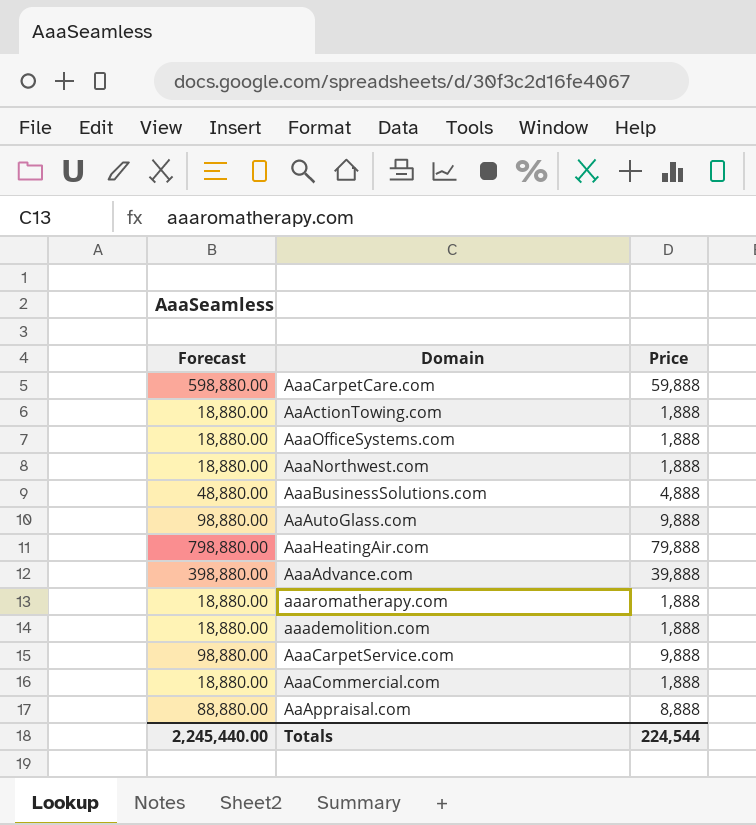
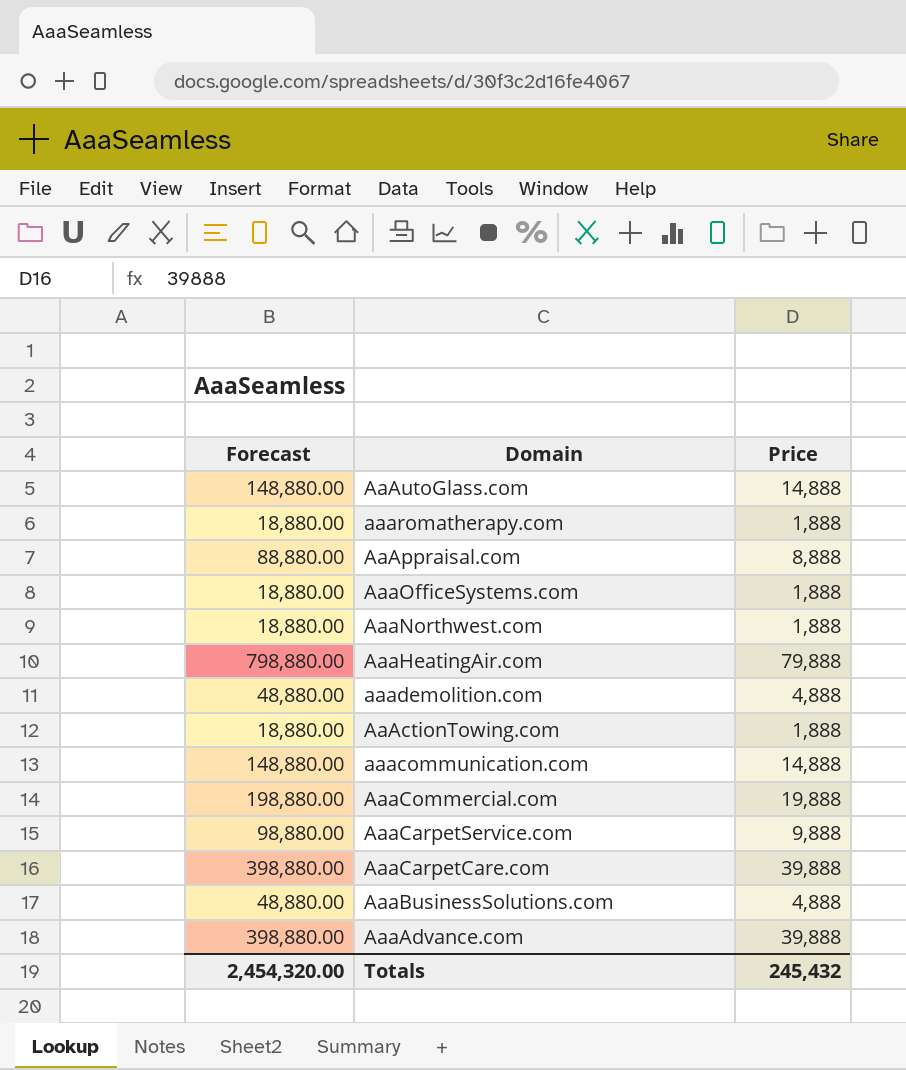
row order: none -> Domain descending
AaAutoGlass.com | Forecast: 98,880.00 -> 148,880.00
AaAutoGlass.com | Price: 9,888 -> 14,888
aaademolition.com | Forecast: 18,880.00 -> 48,880.00
aaademolition.com | Price: 1,888 -> 4,888
row aaacommunication.com: none -> 148,880.00 | 14,888
AaaCommercial.com | Forecast: 18,880.00 -> 198,880.00
AaaCommercial.com | Price: 1,888 -> 19,888
AaaCarpetCare.com | Forecast: 598,880.00 -> 398,880.00
AaaCarpetCare.com | Price: 59,888 -> 39,888
Totals | Forecast: 2,245,440.00 -> 2,454,320.00
Totals | Price: 224,544 -> 245,432

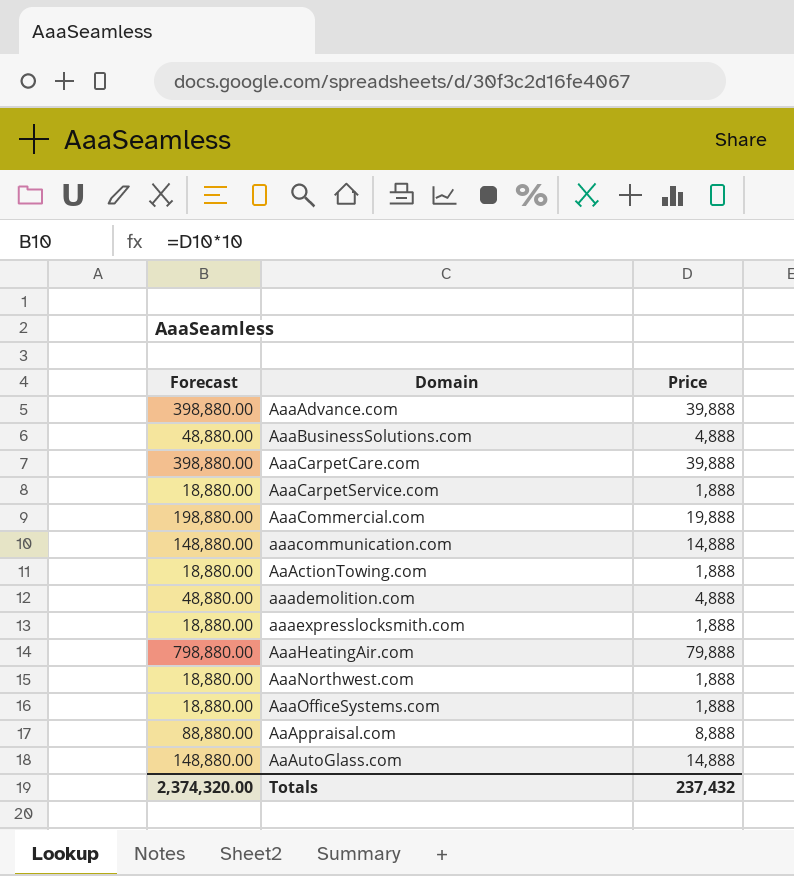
row order: Domain descending -> Domain ascending
row aaaromatherapy.com: 18,880.00 | 1,888 -> none
AaaCarpetService.com | Forecast: 98,880.00 -> 18,880.00
AaaCarpetService.com | Price: 9,888 -> 1,888
row aaaexpresslocksmith.com: none -> 18,880.00 | 1,888
Totals | Forecast: 2,454,320.00 -> 2,374,320.00
Totals | Price: 245,432 -> 237,432

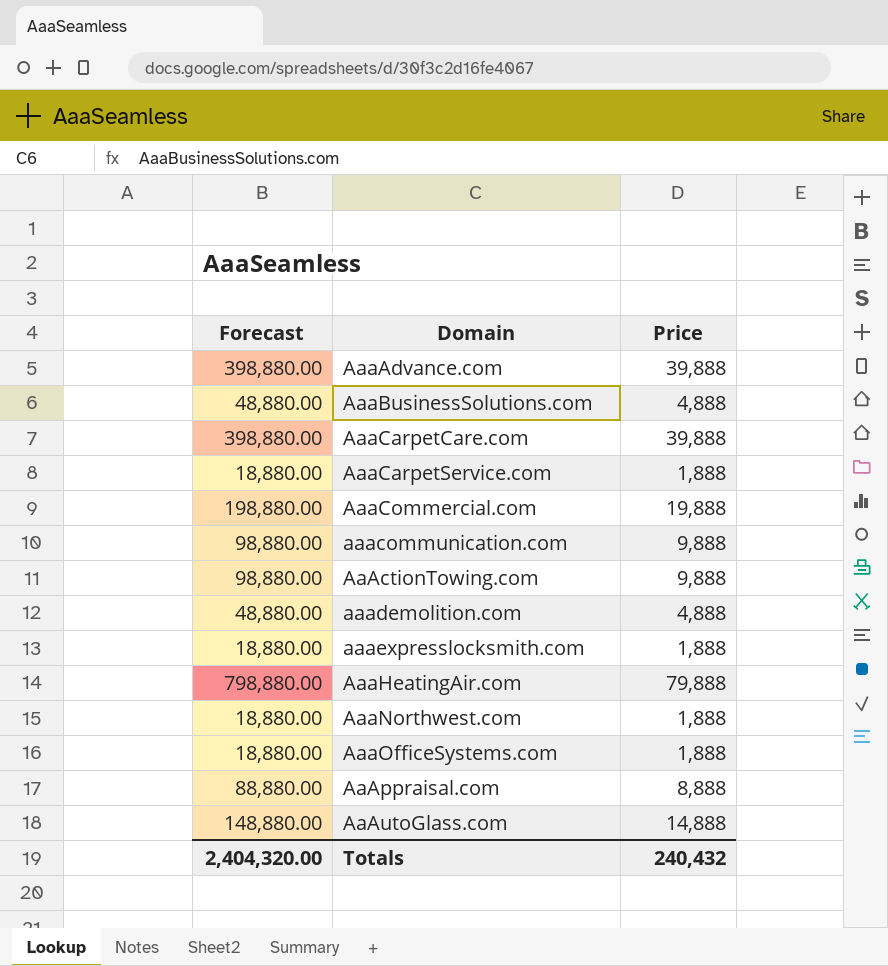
aaacommunication.com | Forecast: 148,880.00 -> 98,880.00
aaacommunication.com | Price: 14,888 -> 9,888
AaActionTowing.com | Forecast: 18,880.00 -> 98,880.00
AaActionTowing.com | Price: 1,888 -> 9,888
Totals | Forecast: 2,374,320.00 -> 2,404,320.00
Totals | Price: 237,432 -> 240,432

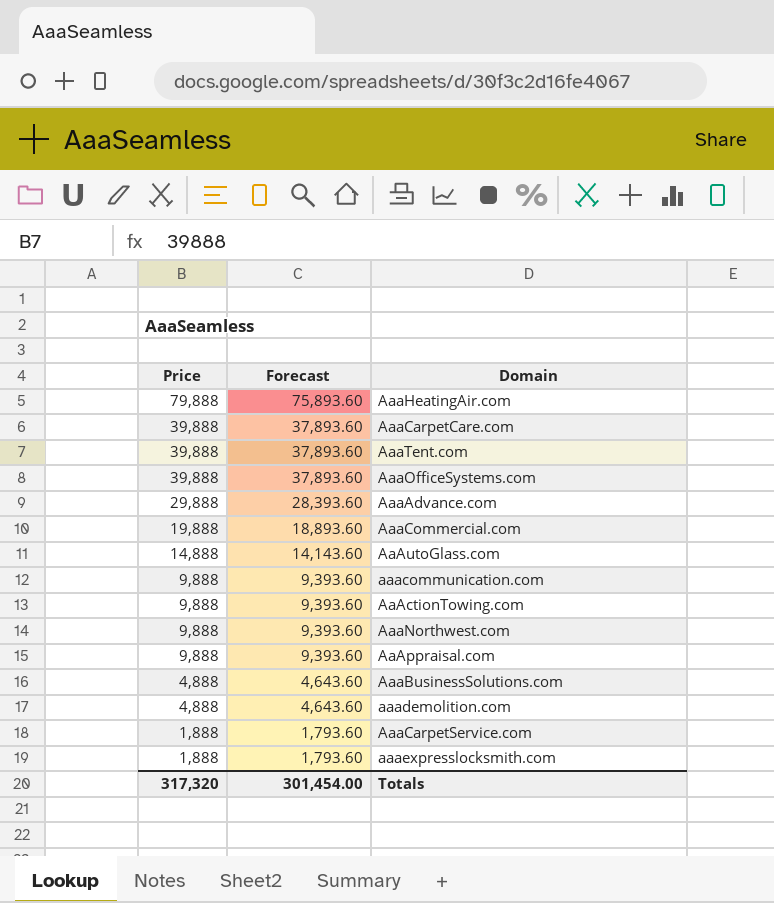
row order: Domain ascending -> Price descending
column Price | position: 3 -> 1
column Forecast | formula: [Price] * 10 -> [Price] * 0.95
row AaaTent.com: none -> 39,888 | 37,893.60
AaaOfficeSystems.com | Price: 1,888 -> 39,888
AaaAdvance.com | Price: 39,888 -> 29,888
AaaNorthwest.com | Price: 1,888 -> 9,888
AaAppraisal.com | Price: 8,888 -> 9,888
Totals | Price: 240,432 -> 317,320
Totals | Forecast: 2,404,320.00 -> 301,454.00

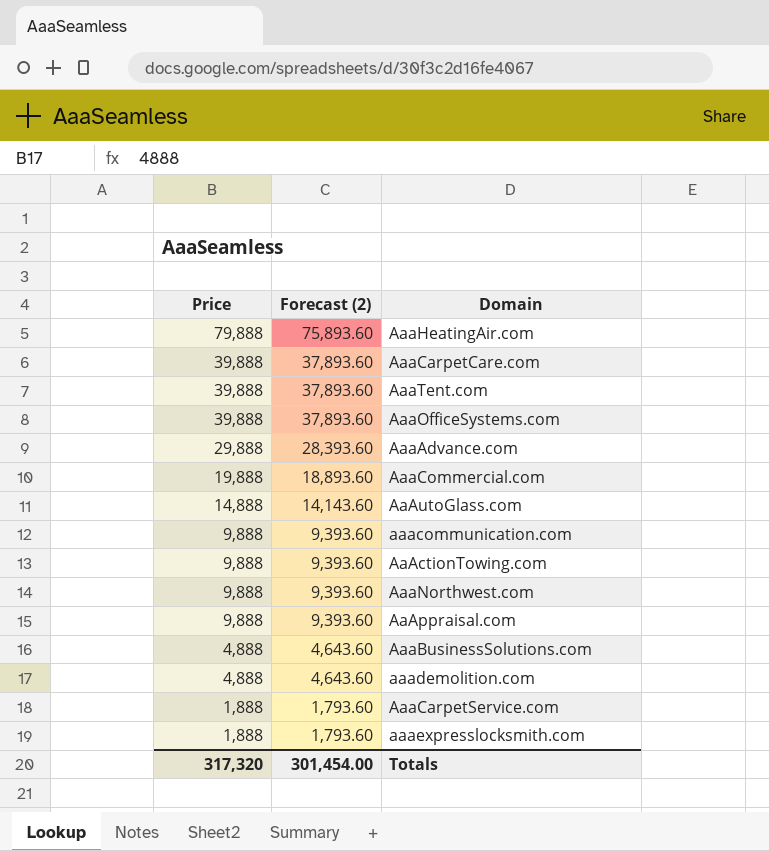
column name: Forecast -> Forecast (2)

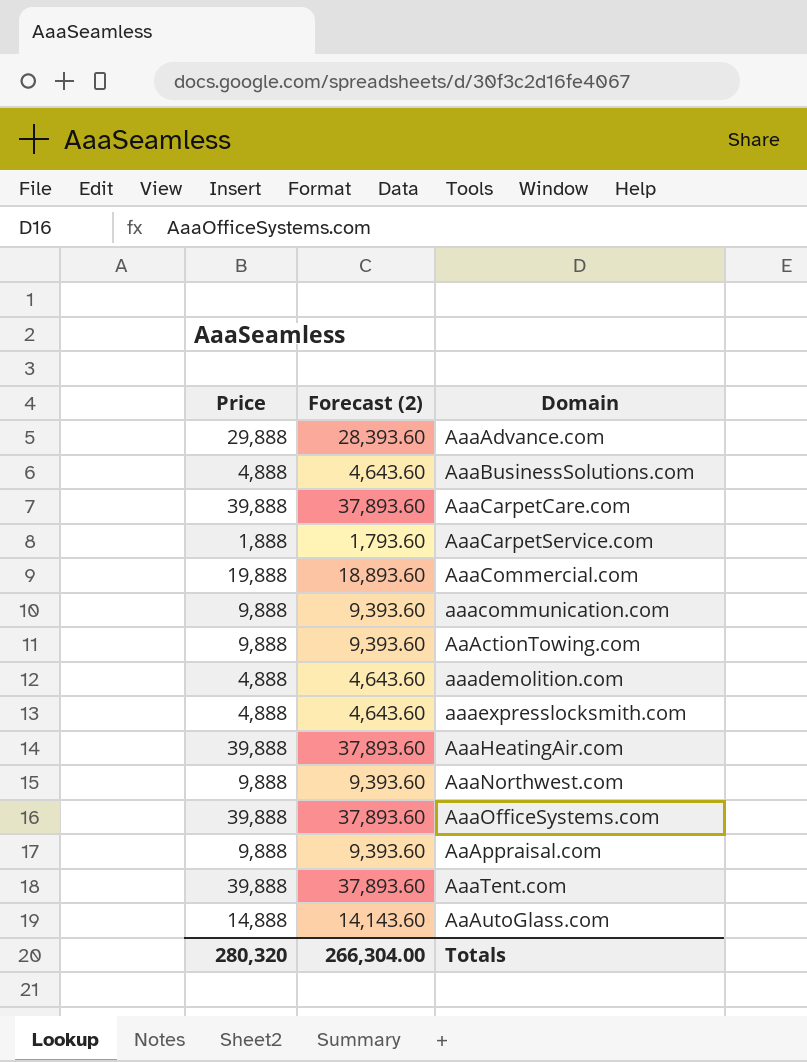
row order: Price descending -> Domain ascending
aaaexpresslocksmith.com | Price: 1,888 -> 4,888
aaaexpresslocksmith.com | Forecast (2): 1,793.60 -> 4,643.60
AaaHeatingAir.com | Price: 79,888 -> 39,888
AaaHeatingAir.com | Forecast (2): 75,893.60 -> 37,893.60
Totals | Price: 317,320 -> 280,320
Totals | Forecast (2): 301,454.00 -> 266,304.00

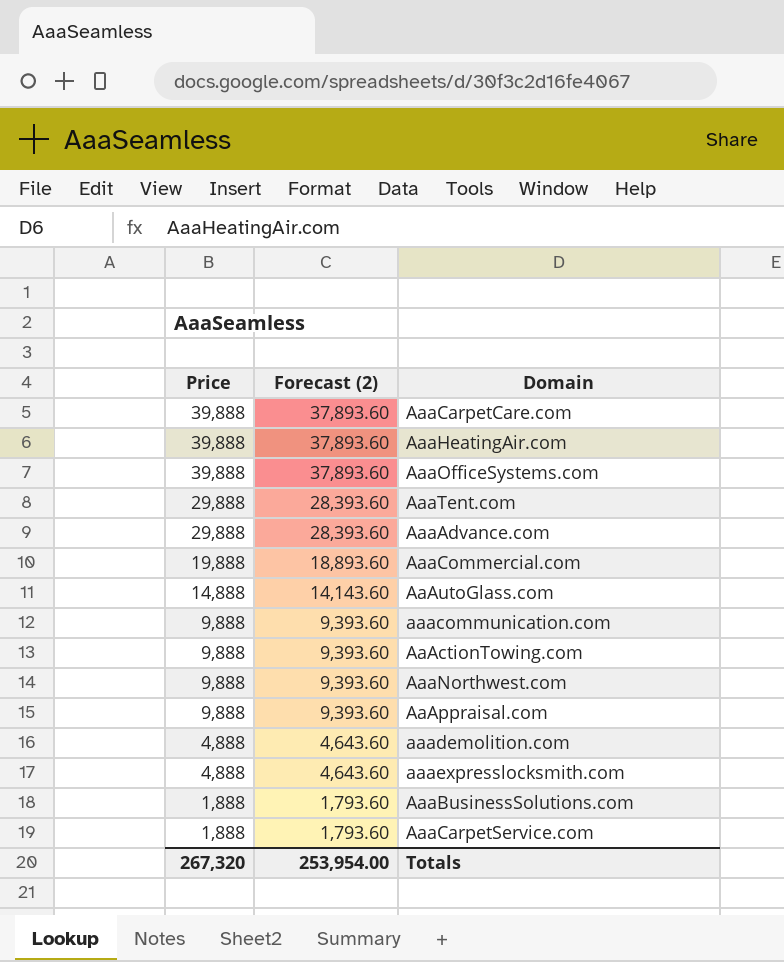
row order: Domain ascending -> Price descending
AaaTent.com | Price: 39,888 -> 29,888
AaaTent.com | Forecast (2): 37,893.60 -> 28,393.60
AaaBusinessSolutions.com | Price: 4,888 -> 1,888
AaaBusinessSolutions.com | Forecast (2): 4,643.60 -> 1,793.60
Totals | Price: 280,320 -> 267,320
Totals | Forecast (2): 266,304.00 -> 253,954.00

